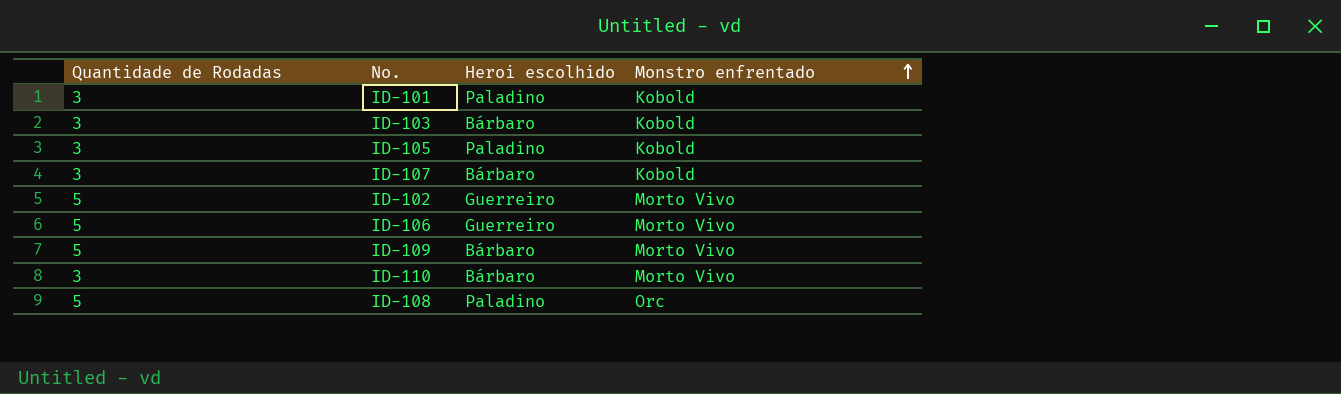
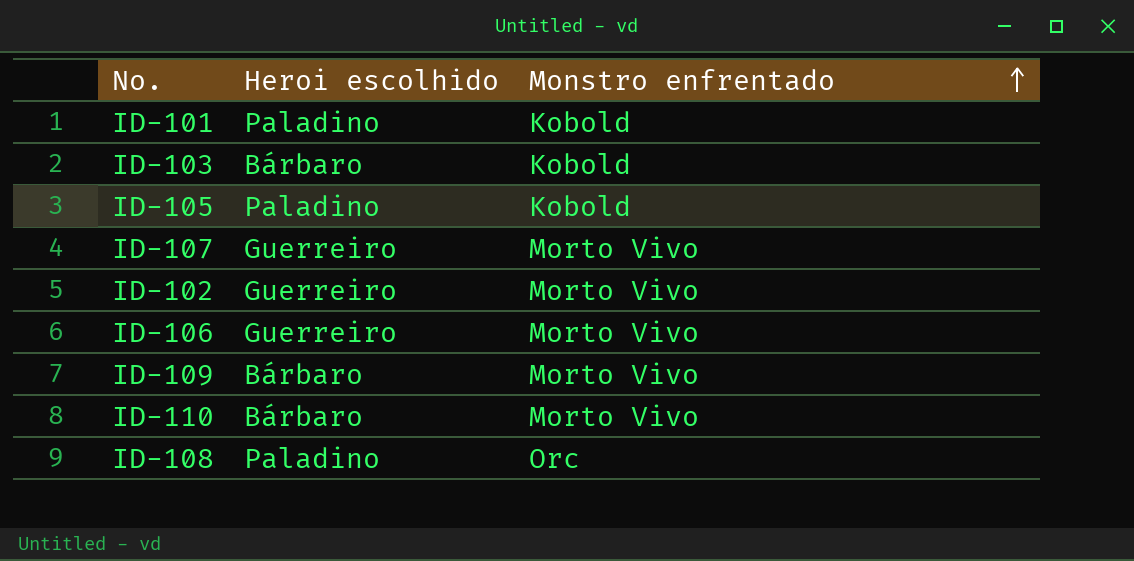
column Quantidade de Rodadas | position: 1 -> none
ID-107 | Heroi escolhido: Bárbaro -> Guerreiro
ID-107 | Monstro enfrentado: Kobold -> Morto Vivo

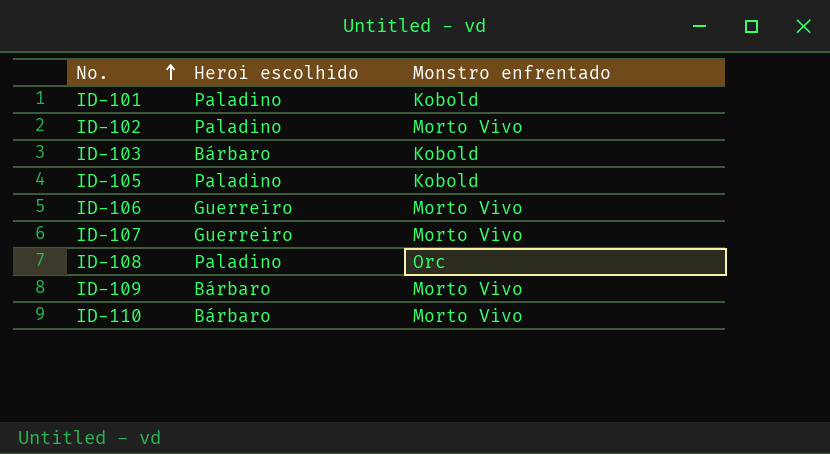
row order: Monstro enfrentado ascending -> No. ascending
ID-102 | Heroi escolhido: Guerreiro -> Paladino

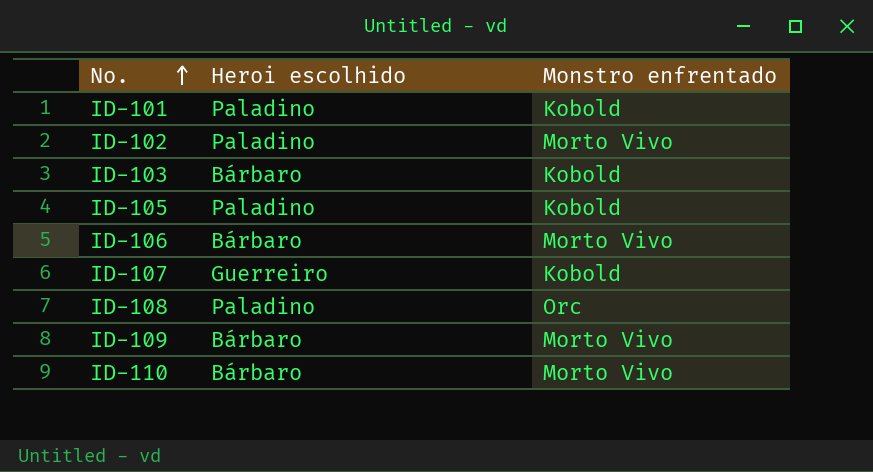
ID-106 | Heroi escolhido: Guerreiro -> Bárbaro
ID-107 | Monstro enfrentado: Morto Vivo -> Kobold

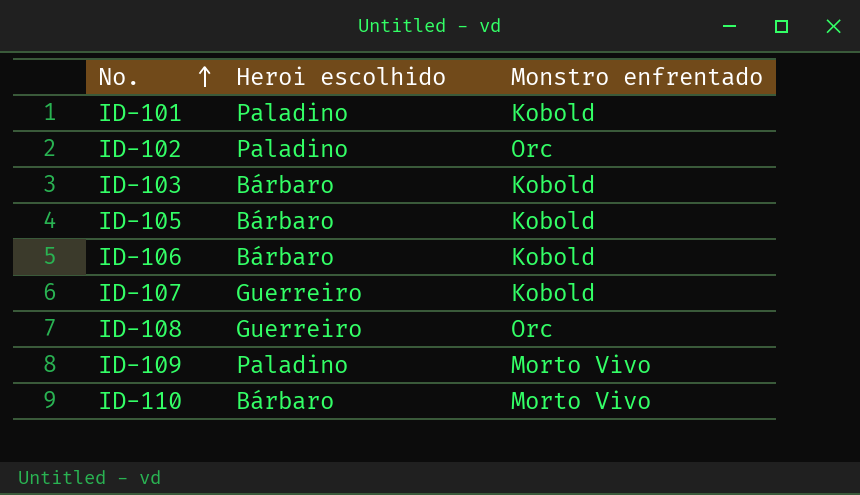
ID-102 | Monstro enfrentado: Morto Vivo -> Orc
ID-105 | Heroi escolhido: Paladino -> Bárbaro
ID-106 | Monstro enfrentado: Morto Vivo -> Kobold
ID-108 | Heroi escolhido: Paladino -> Guerreiro
ID-109 | Heroi escolhido: Bárbaro -> Paladino

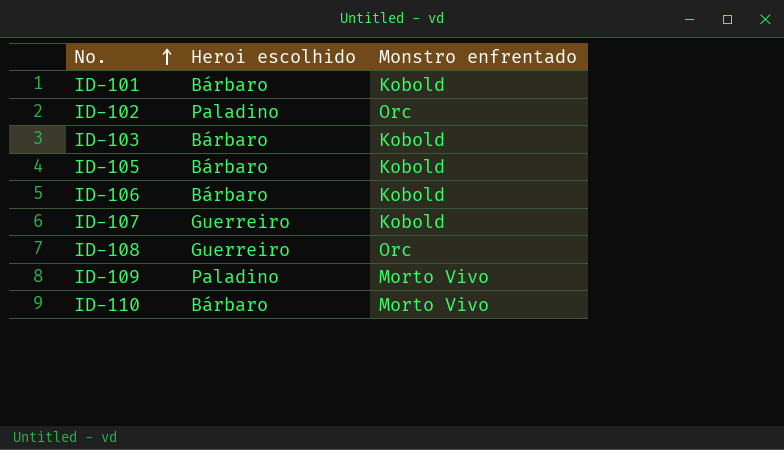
ID-101 | Heroi escolhido: Paladino -> Bárbaro

